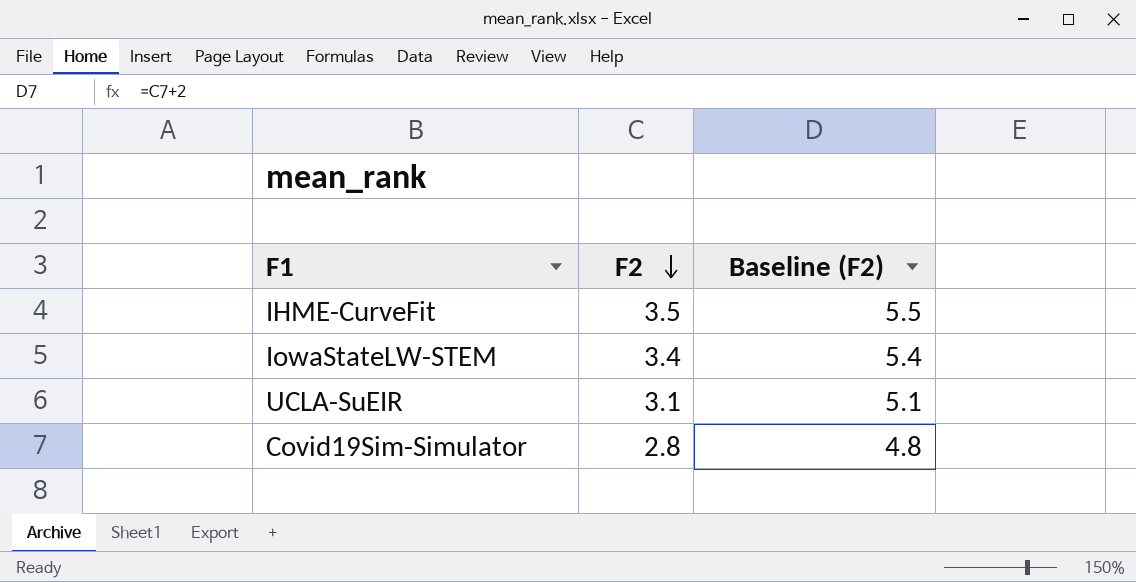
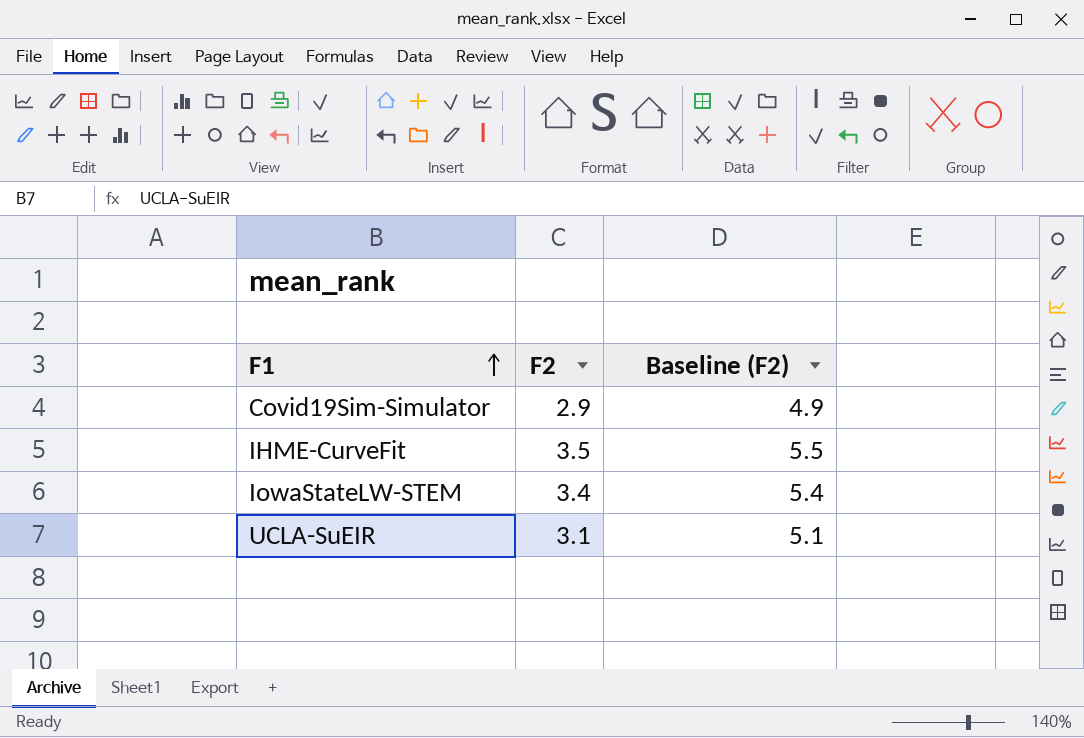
row order: F2 descending -> F1 ascending
Covid19Sim-Simulator | F2: 2.8 -> 2.9
Covid19Sim-Simulator | Baseline (F2): 4.8 -> 4.9

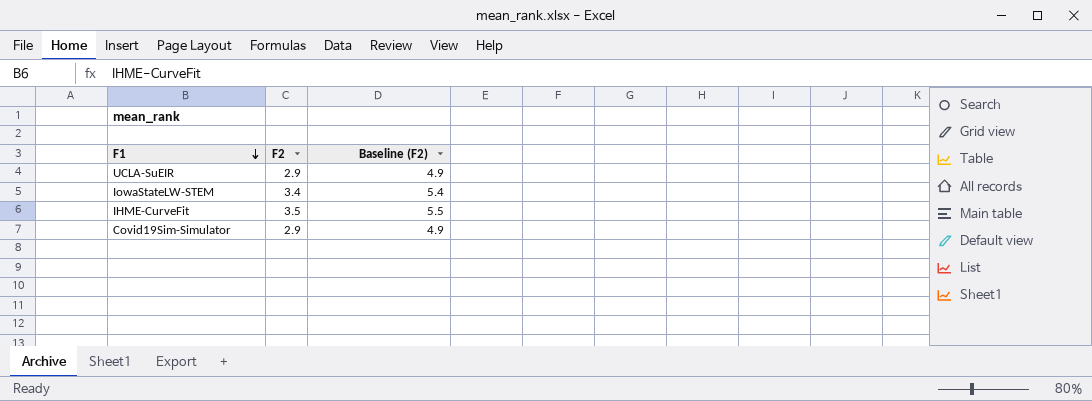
row order: F1 ascending -> F1 descending
UCLA-SuEIR | F2: 3.1 -> 2.9
UCLA-SuEIR | Baseline (F2): 5.1 -> 4.9

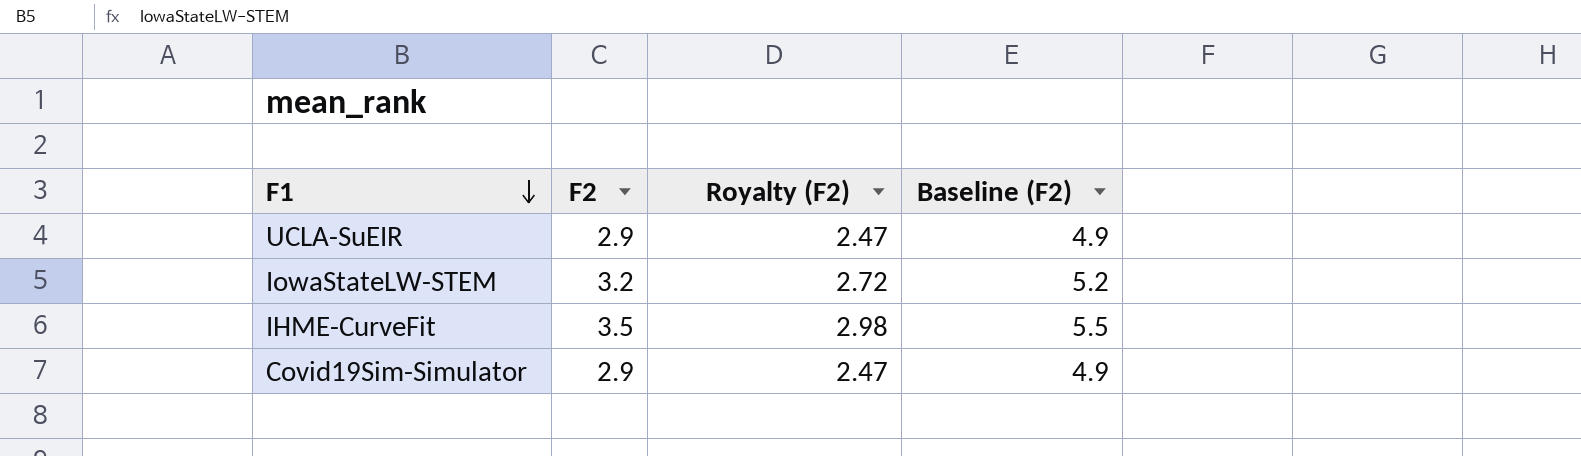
column Royalty (F2) | formula: none -> [F2] * 0.85
IowaStateLW-STEM | F2: 3.4 -> 3.2
IowaStateLW-STEM | Baseline (F2): 5.4 -> 5.2

